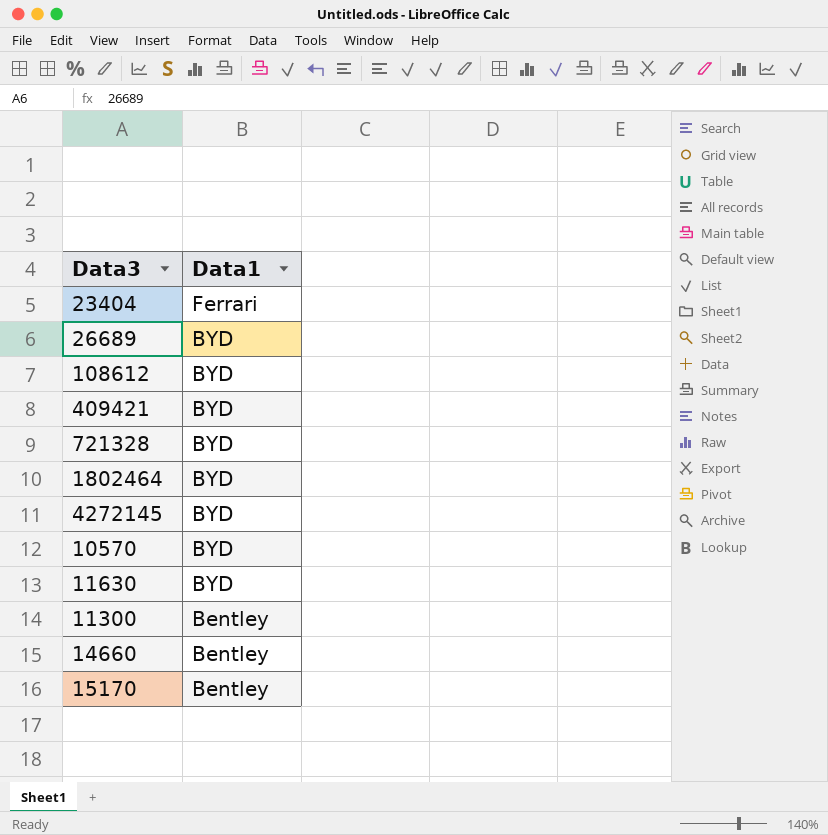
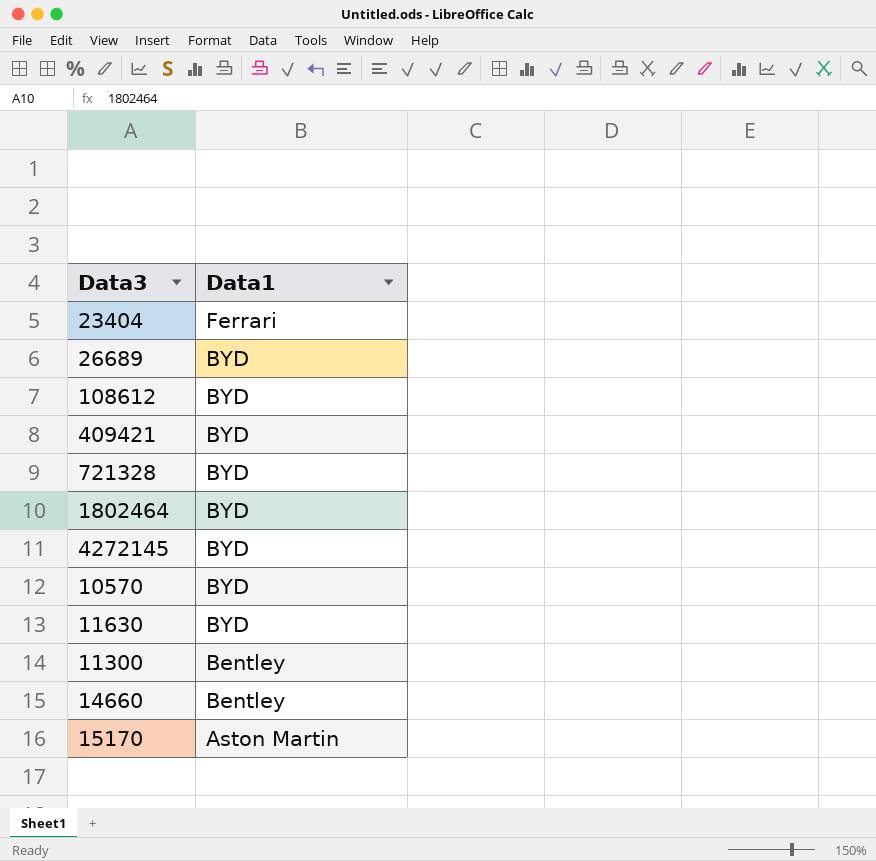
15170 | Data1: Bentley -> Aston Martin

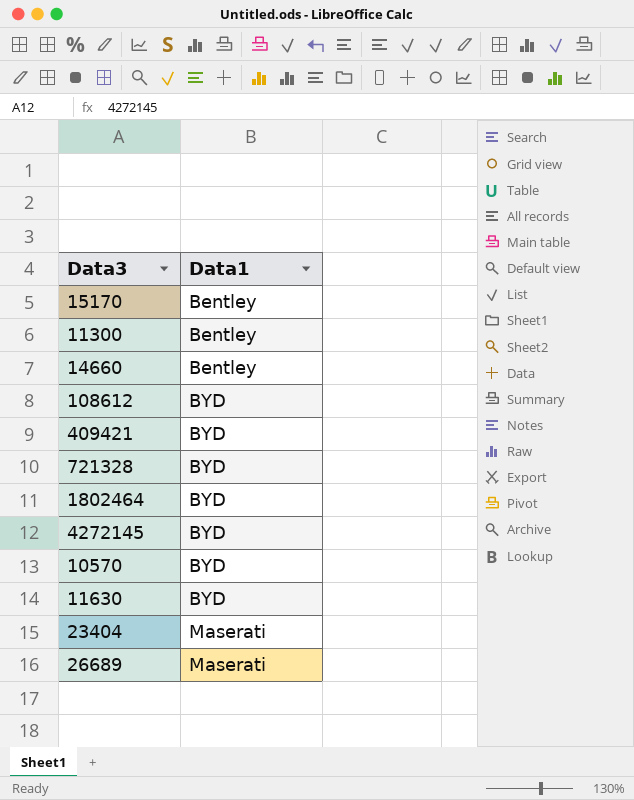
row order: Data1 descending -> Data1 ascending
15170 | Data1: Aston Martin -> Bentley
23404 | Data1: Ferrari -> Maserati
26689 | Data1: BYD -> Maserati

